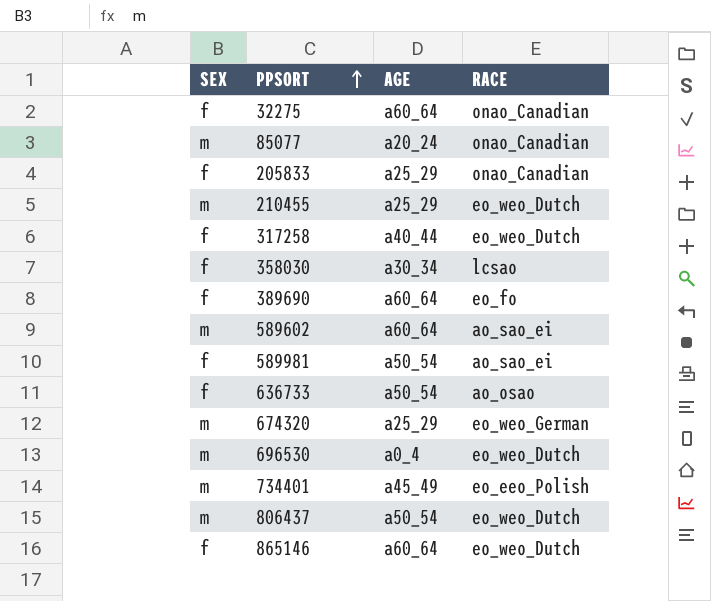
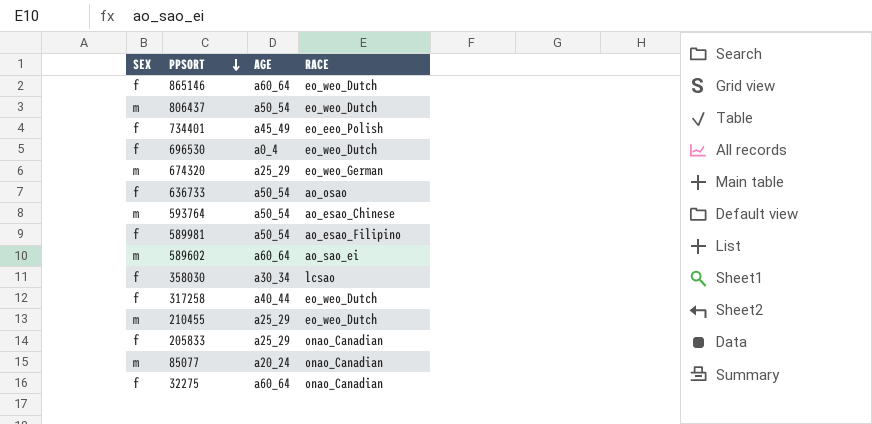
row order: PPSORT ascending -> PPSORT descending
row 389690: f | a60_64 | eo_fo -> none
734401 | SEX: m -> f
696530 | SEX: m -> f
row 593764: none -> m | a50_54 | ao_esao_Chinese
589981 | RACE: ao_sao_ei -> ao_esao_Filipino

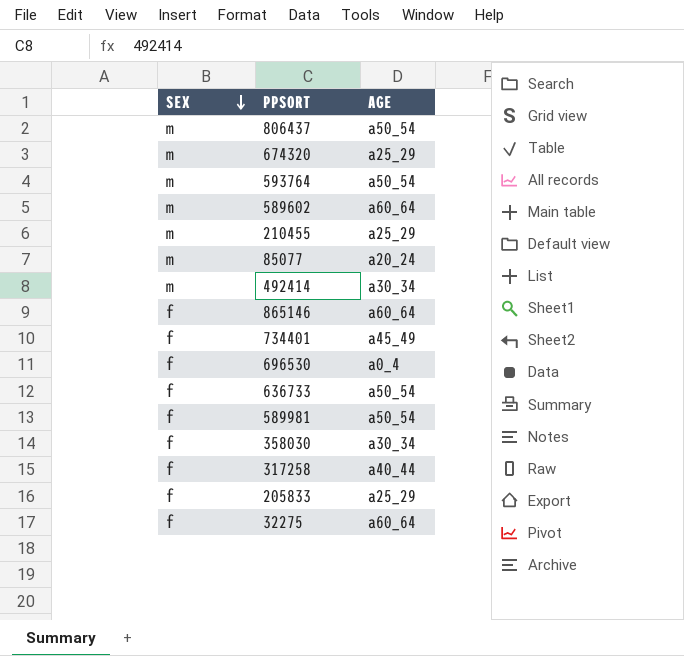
row order: PPSORT descending -> SEX descending
column RACE | position: 4 -> none
row 492414: none -> m | a30_34

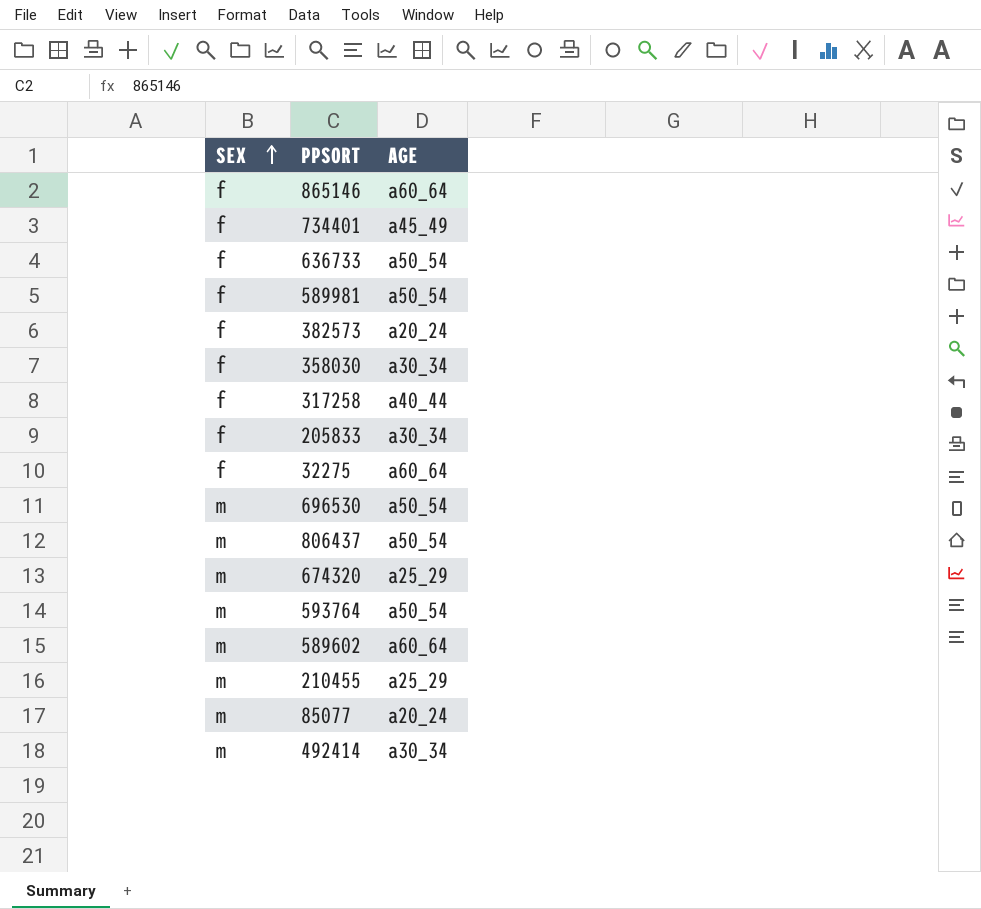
row order: SEX descending -> SEX ascending
row 382573: none -> f | a20_24
205833 | AGE: a25_29 -> a30_34
696530 | SEX: f -> m
696530 | AGE: a0_4 -> a50_54

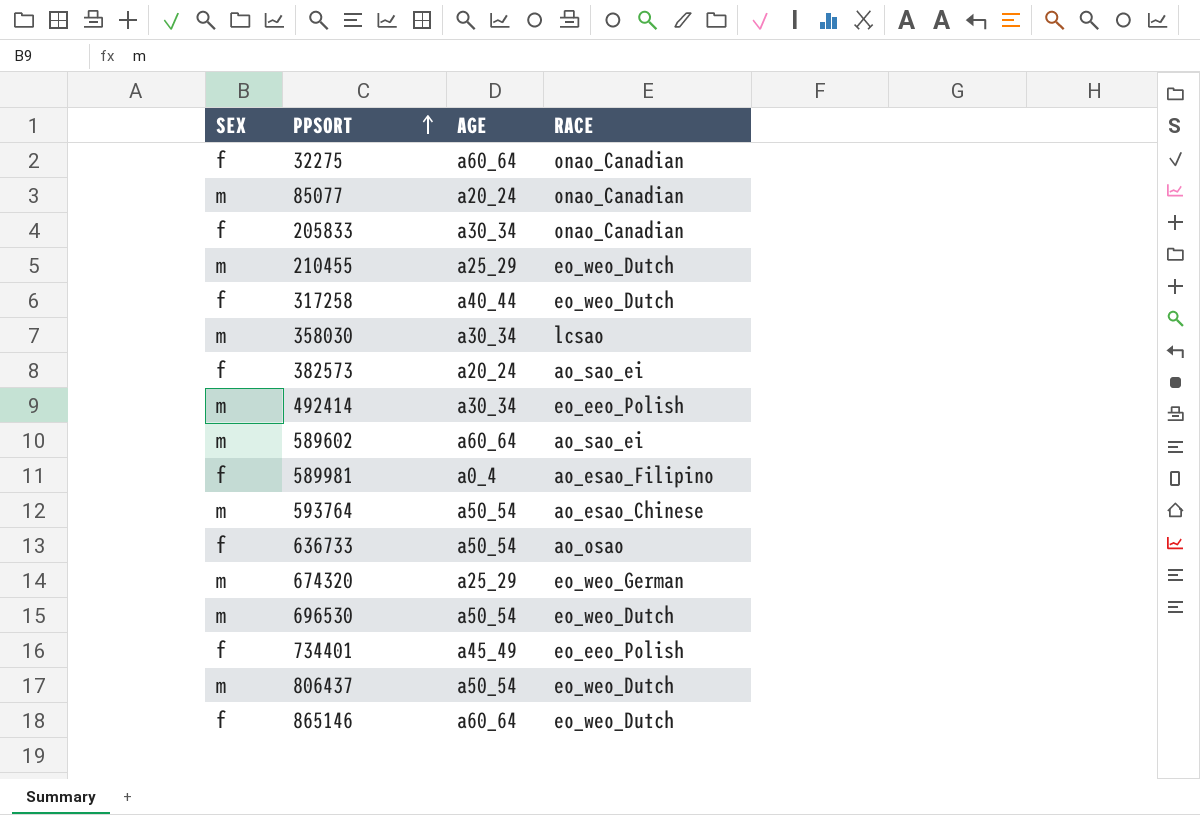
row order: SEX ascending -> PPSORT ascending
column RACE | position: none -> 4
358030 | SEX: f -> m
589981 | AGE: a50_54 -> a0_4

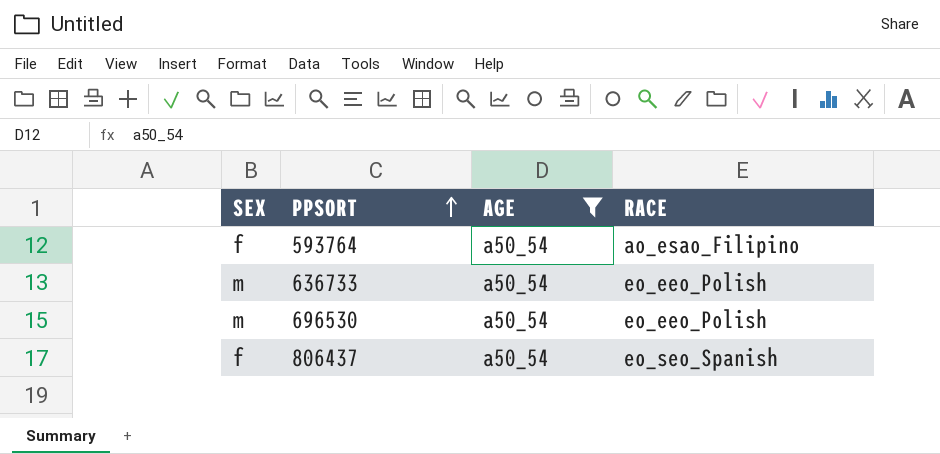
filter: none -> AGE = a50_54
593764 | SEX: m -> f
593764 | RACE: ao_esao_Chinese -> ao_esao_Filipino
636733 | SEX: f -> m
636733 | RACE: ao_osao -> eo_eeo_Polish
696530 | RACE: eo_weo_Dutch -> eo_eeo_Polish
806437 | SEX: m -> f
806437 | RACE: eo_weo_Dutch -> eo_seo_Spanish

